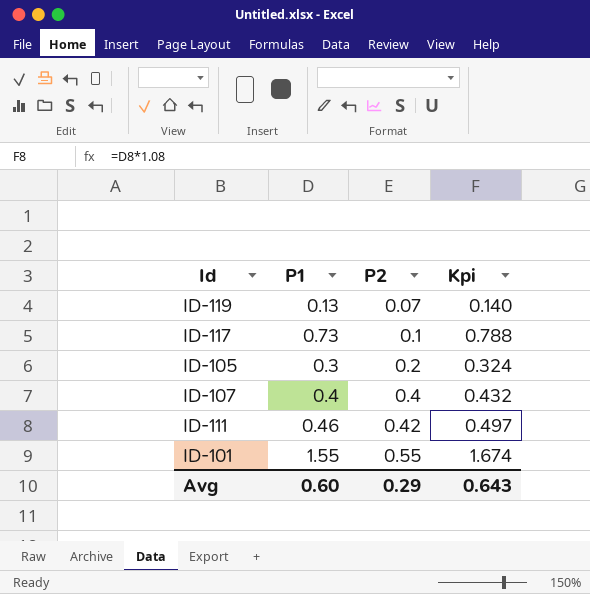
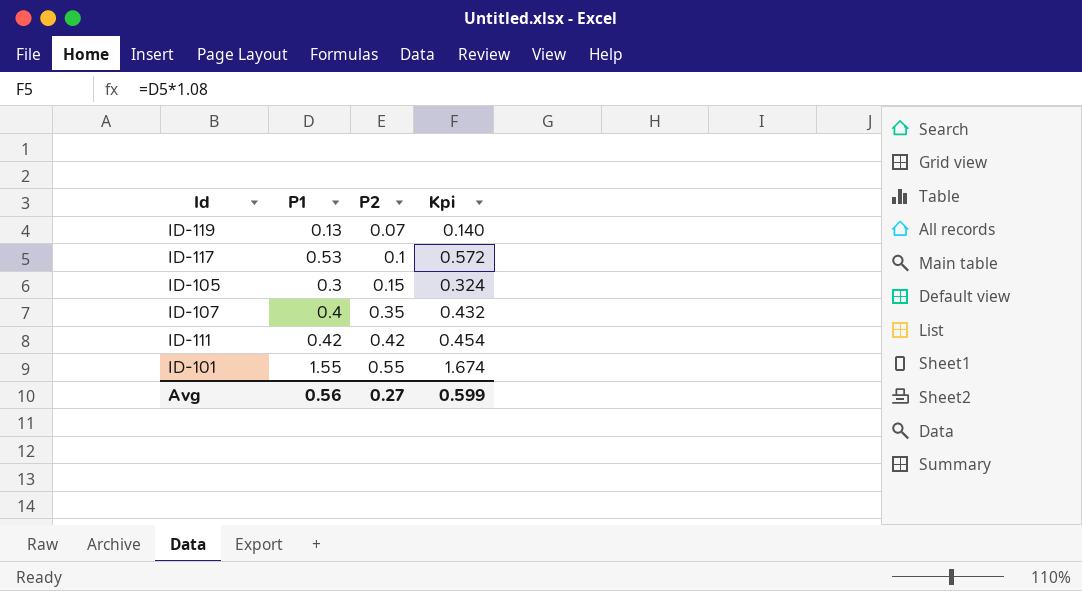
ID-117 | P1: 0.73 -> 0.53
ID-117 | Kpi: 0.788 -> 0.572
ID-105 | P2: 0.2 -> 0.15
ID-107 | P2: 0.4 -> 0.35
ID-111 | P1: 0.46 -> 0.42
ID-111 | Kpi: 0.497 -> 0.454
Avg | P1: 0.60 -> 0.56
Avg | P2: 0.29 -> 0.27
Avg | Kpi: 0.643 -> 0.599

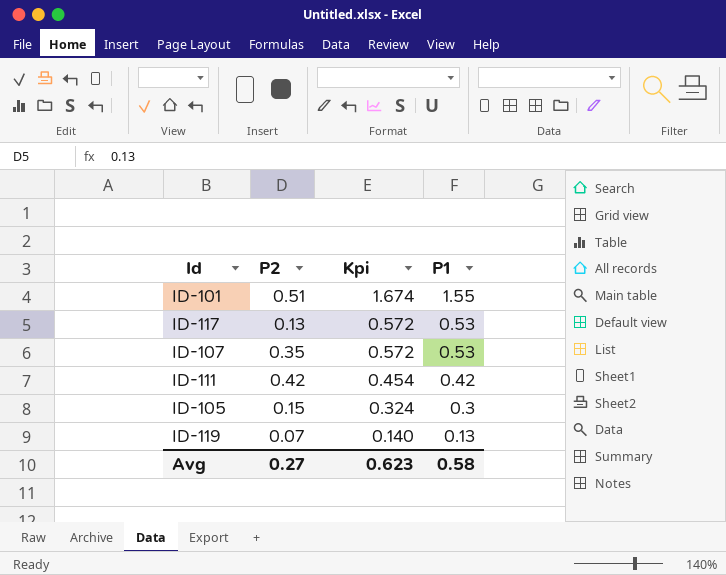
row order: P2 ascending -> Kpi descending
column P1 | position: 2 -> 4
ID-101 | P2: 0.55 -> 0.51
ID-117 | P2: 0.1 -> 0.13
ID-107 | Kpi: 0.432 -> 0.572
ID-107 | P1: 0.4 -> 0.53
Avg | Kpi: 0.599 -> 0.623
Avg | P1: 0.56 -> 0.58

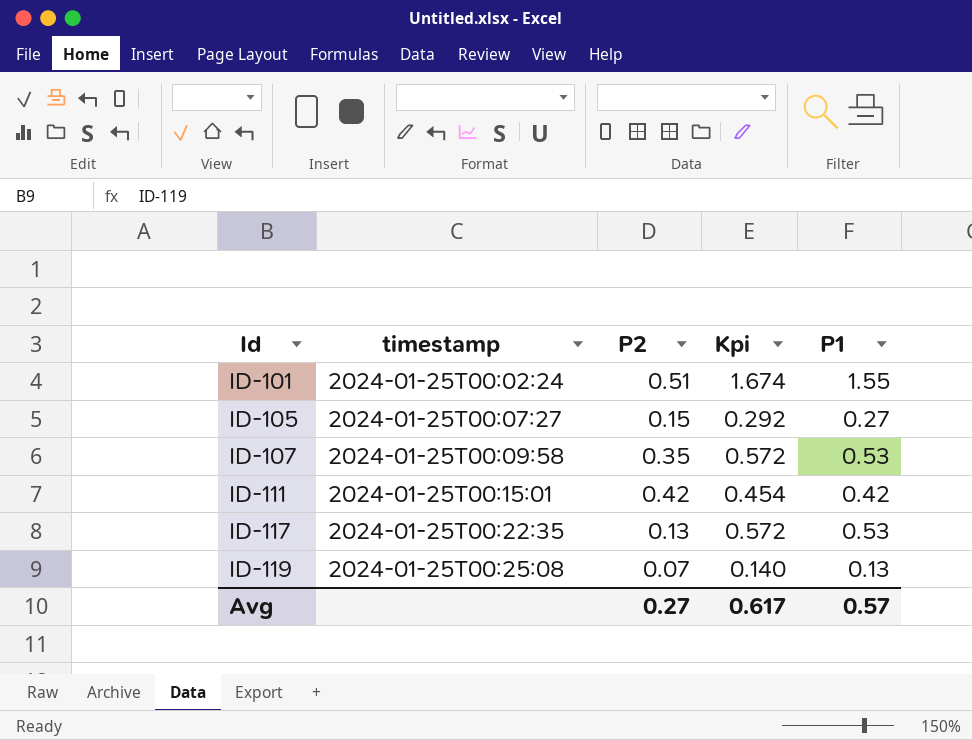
row order: Kpi descending -> Id ascending
column timestamp | position: none -> 2
ID-105 | Kpi: 0.324 -> 0.292
ID-105 | P1: 0.3 -> 0.27
Avg | Kpi: 0.623 -> 0.617
Avg | P1: 0.58 -> 0.57

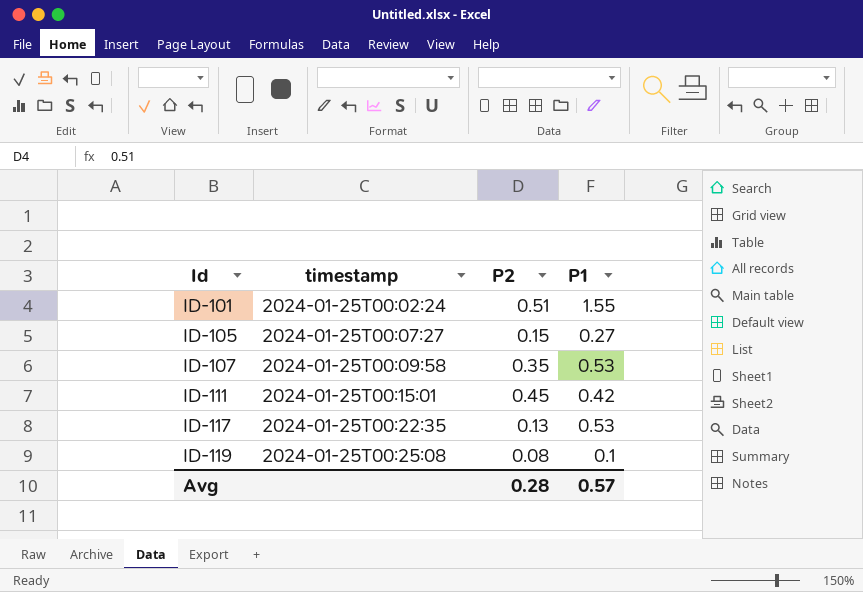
column Kpi | formula: [P1] * 1.08 -> none
ID-111 | P2: 0.42 -> 0.45
ID-119 | P2: 0.07 -> 0.08
ID-119 | P1: 0.13 -> 0.1
Avg | P2: 0.27 -> 0.28

